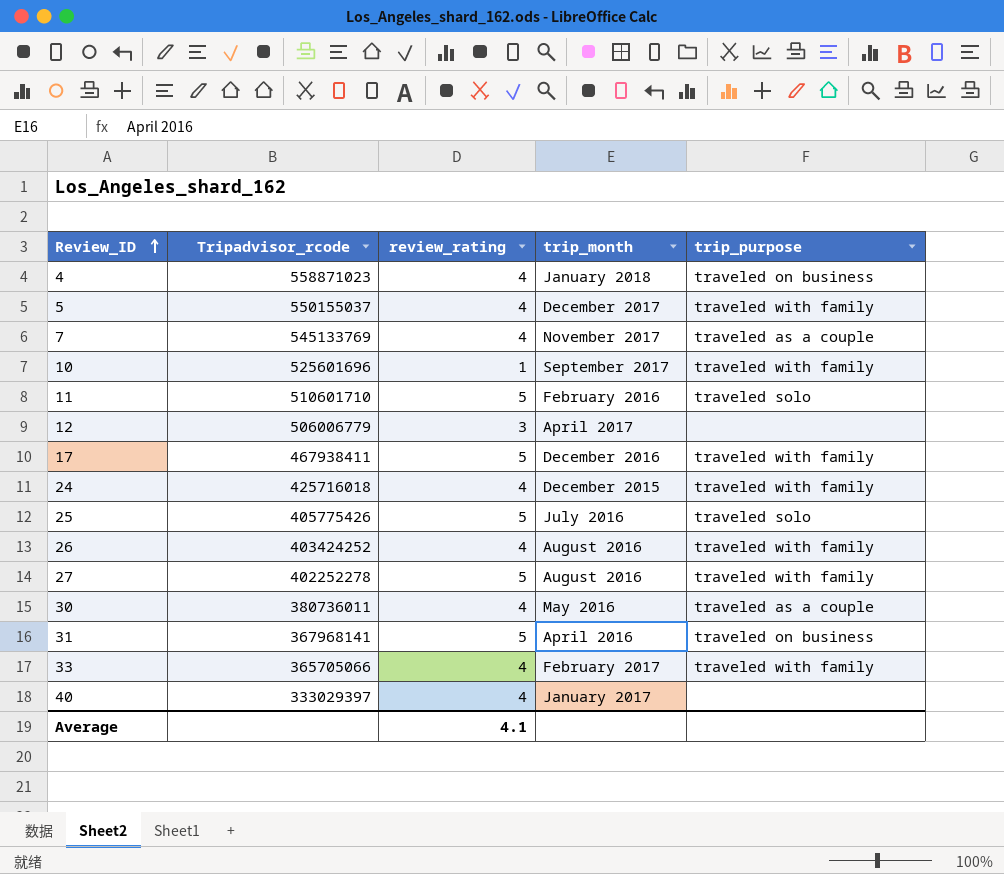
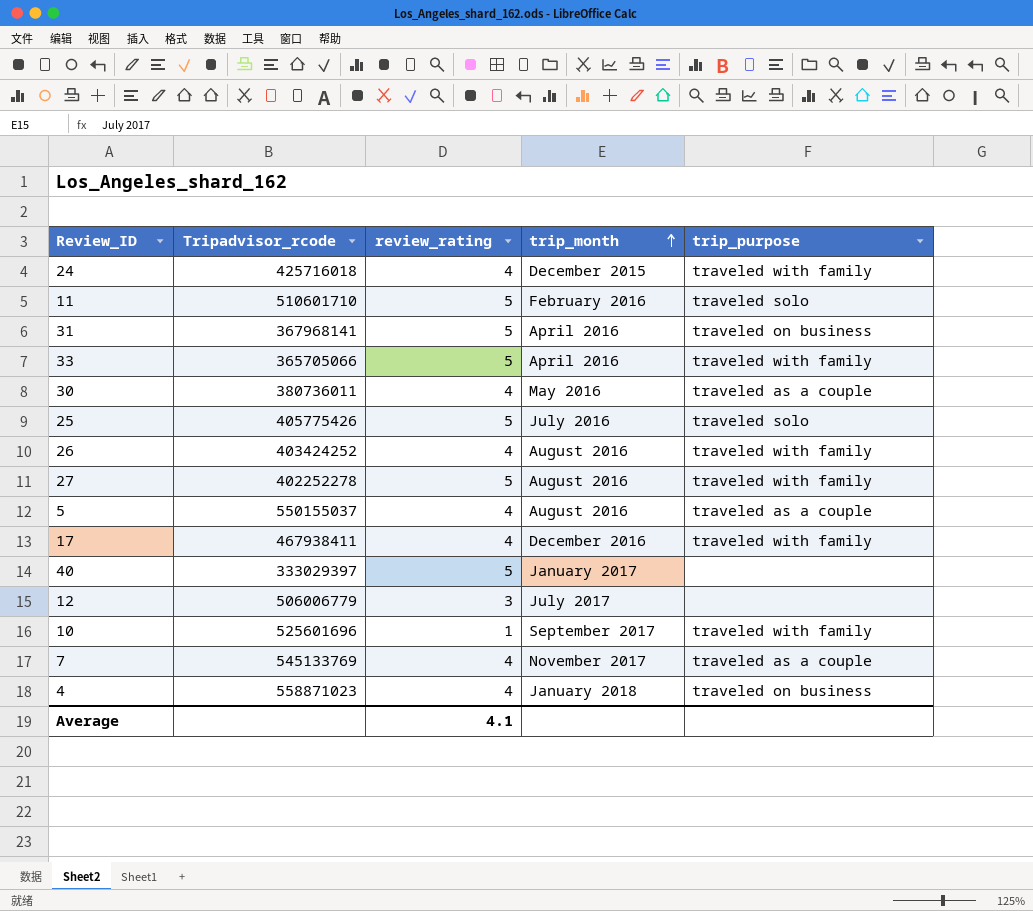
row order: Review_ID ascending -> trip_month ascending
33 | review_rating: 4 -> 5
33 | trip_month: February 2017 -> April 2016
5 | trip_month: December 2017 -> August 2016
5 | trip_purpose: traveled with family -> traveled as a couple
17 | review_rating: 5 -> 4
40 | review_rating: 4 -> 5
12 | trip_month: April 2017 -> July 2017

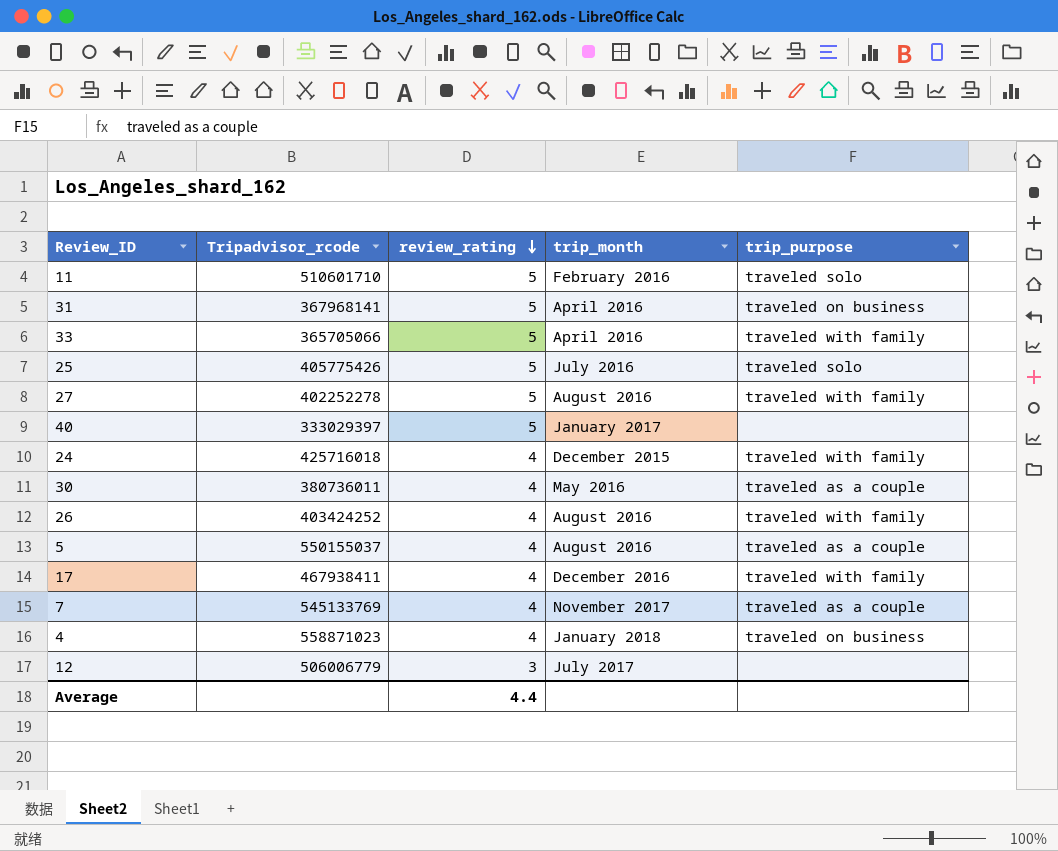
row order: trip_month ascending -> review_rating descending
row 10: 525601696 | 1 | September 2017 | traveled with family -> none
Average | review_rating: 4.1 -> 4.4

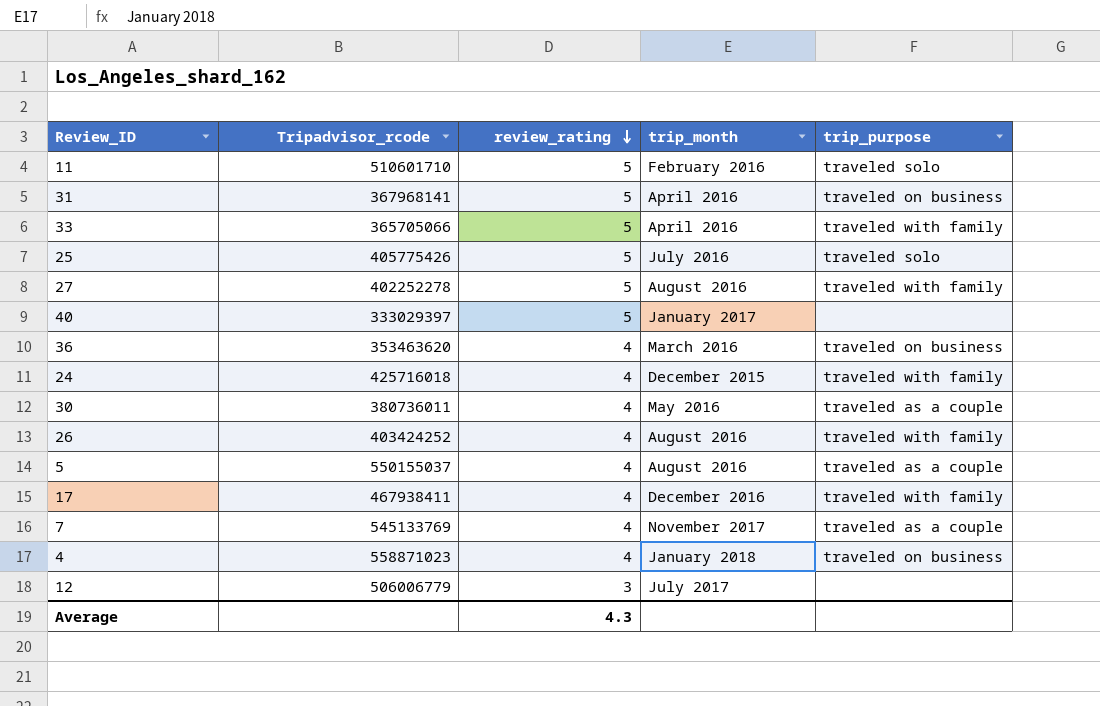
row 36: none -> 353463620 | 4 | March 2016 | traveled on business
Average | review_rating: 4.4 -> 4.3

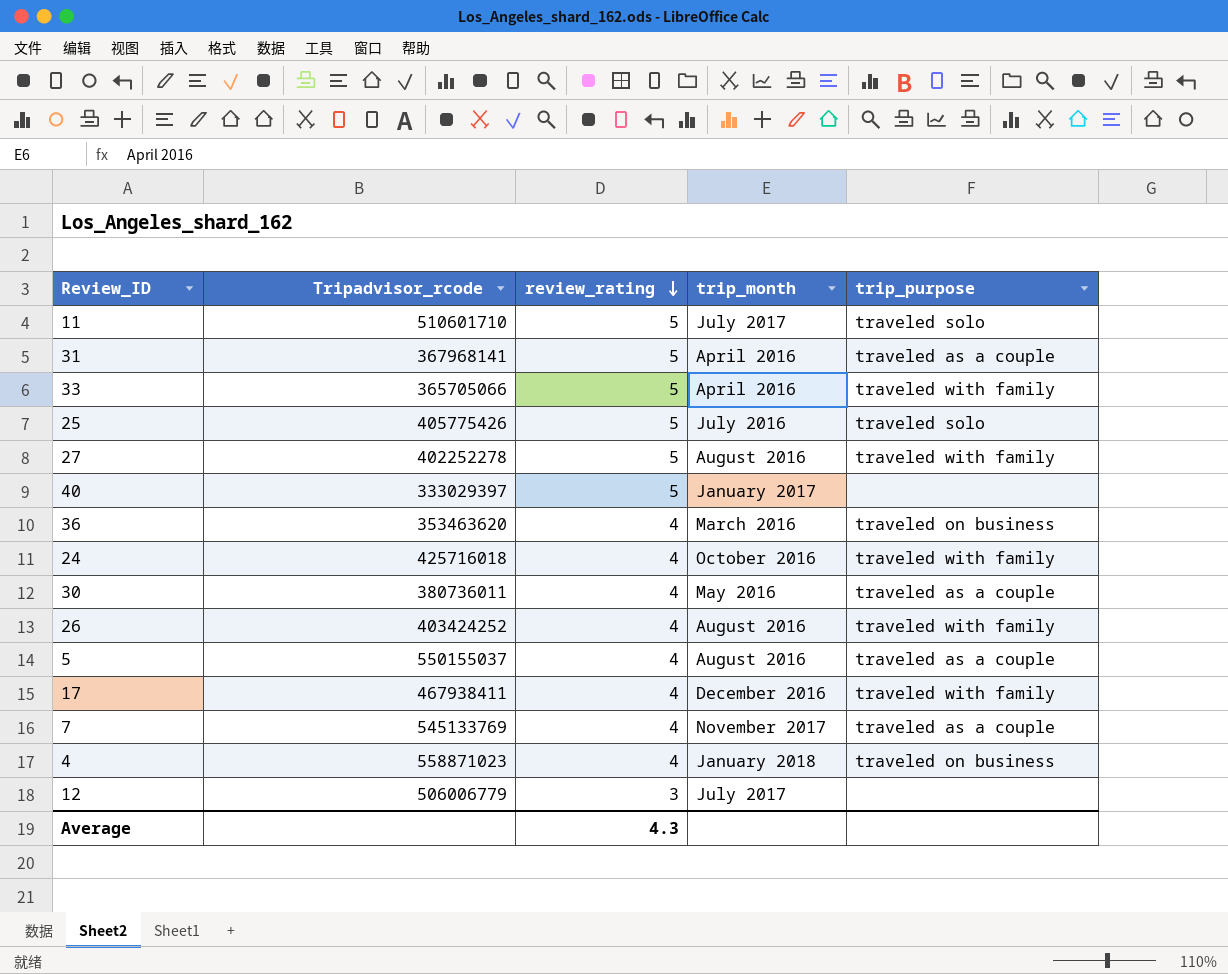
11 | trip_month: February 2016 -> July 2017
31 | trip_purpose: traveled on business -> traveled as a couple
24 | trip_month: December 2015 -> October 2016

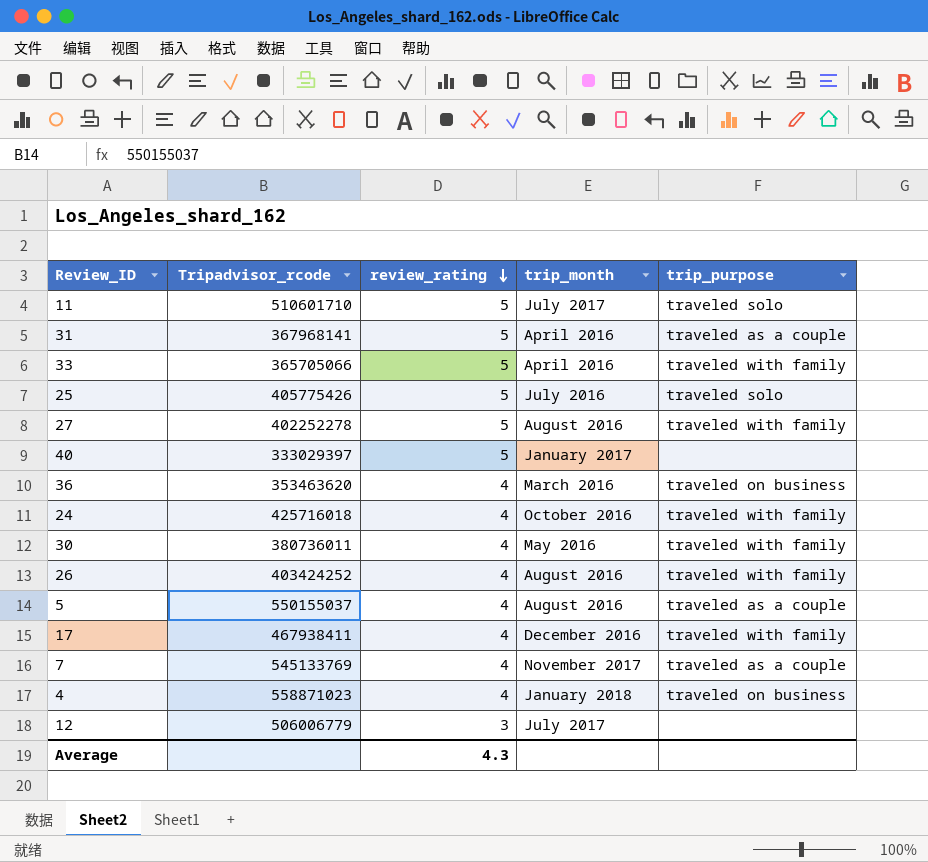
30 | trip_purpose: traveled as a couple -> traveled with family

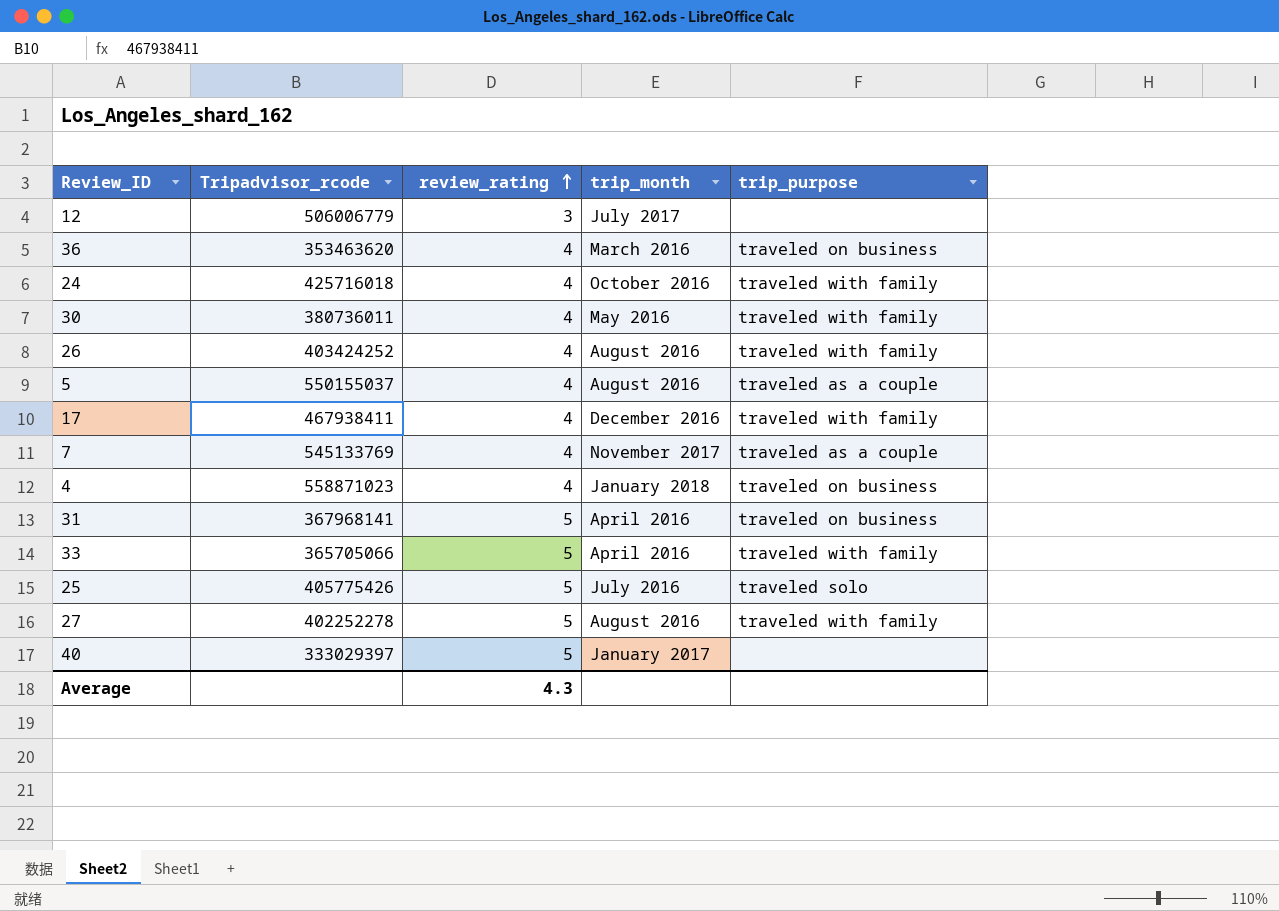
row order: review_rating descending -> review_rating ascending
row 11: 510601710 | 5 | July 2017 | traveled solo -> none
31 | trip_purpose: traveled as a couple -> traveled on business

